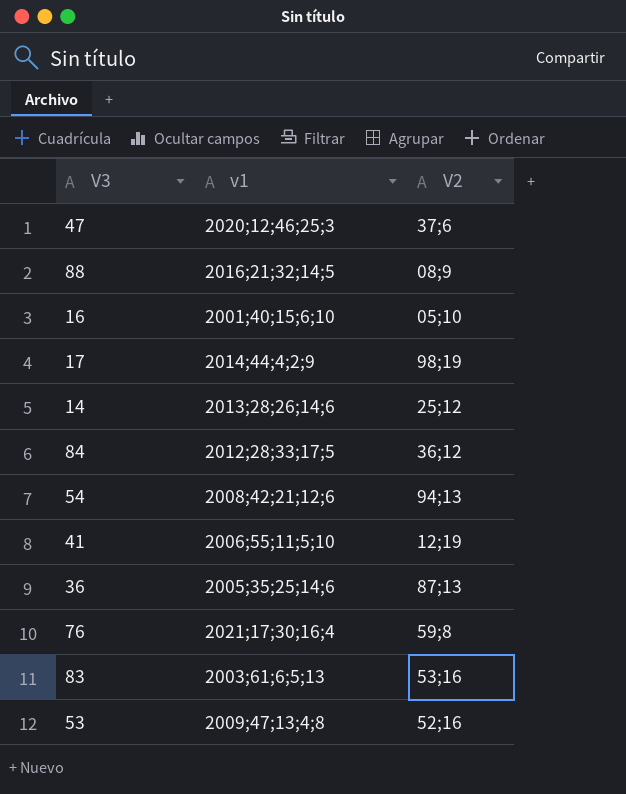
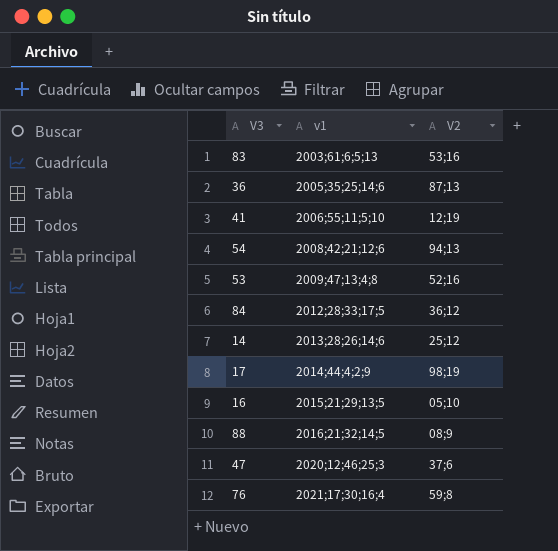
row order: none -> v1 ascending
16 | v1: 2001;40;15;6;10 -> 2015;21;29;13;5

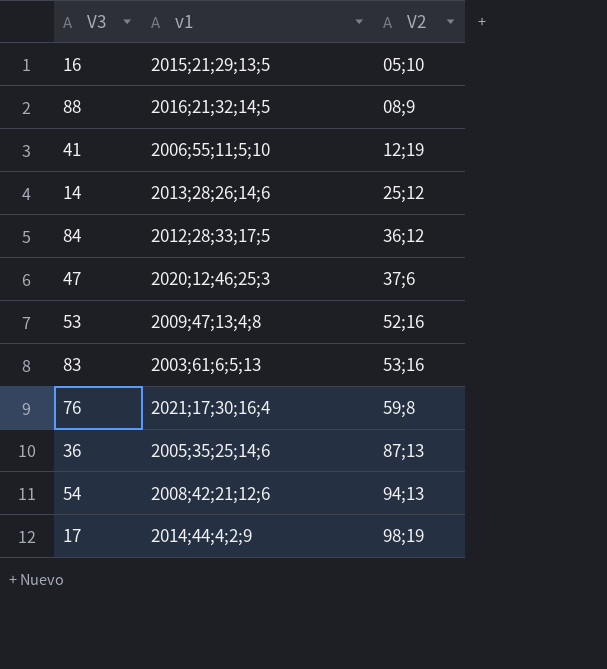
row order: v1 ascending -> V2 ascending

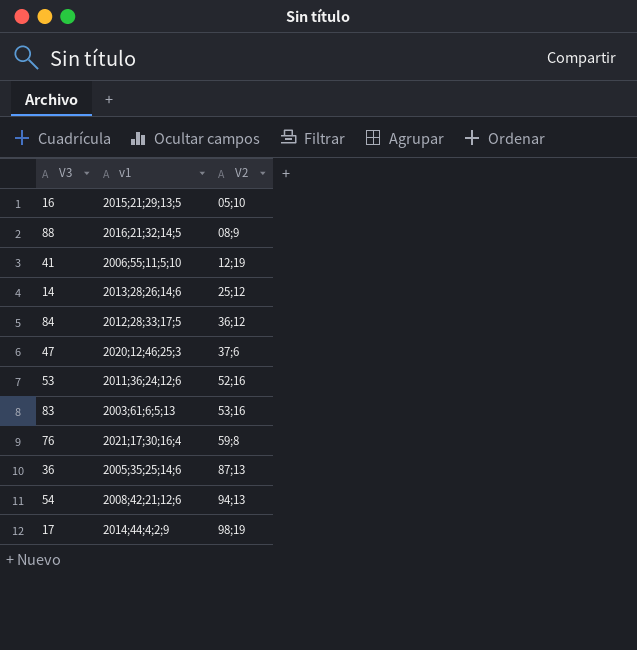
53 | v1: 2009;47;13;4;8 -> 2011;36;24;12;6

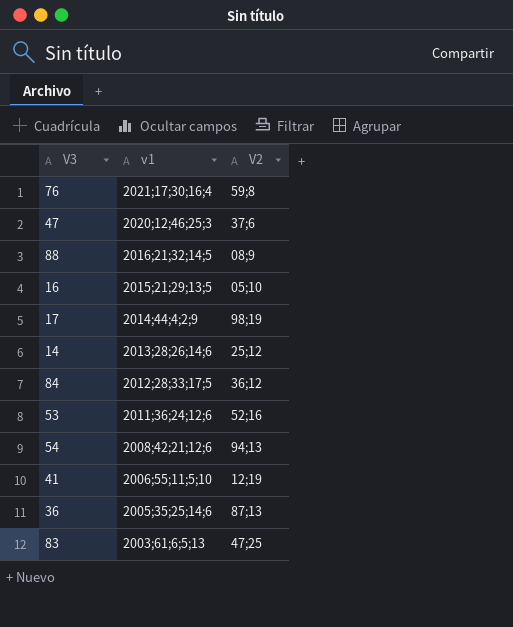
row order: V2 ascending -> v1 descending
83 | V2: 53;16 -> 47;25

